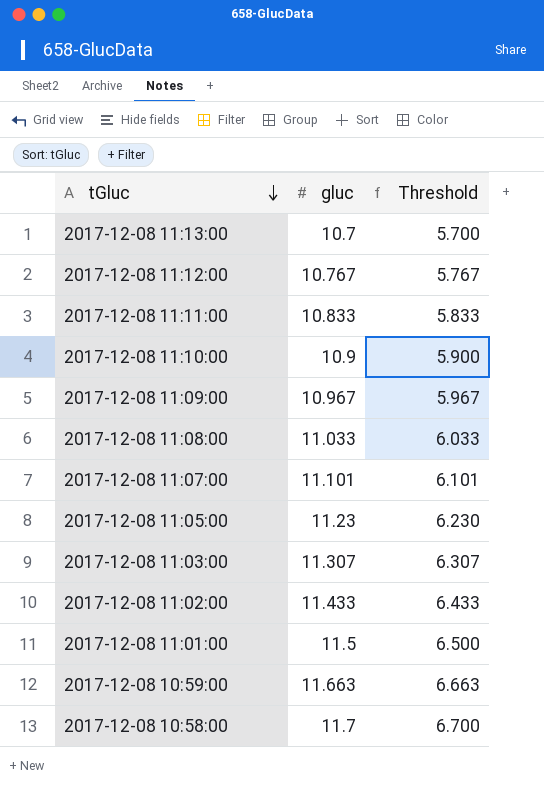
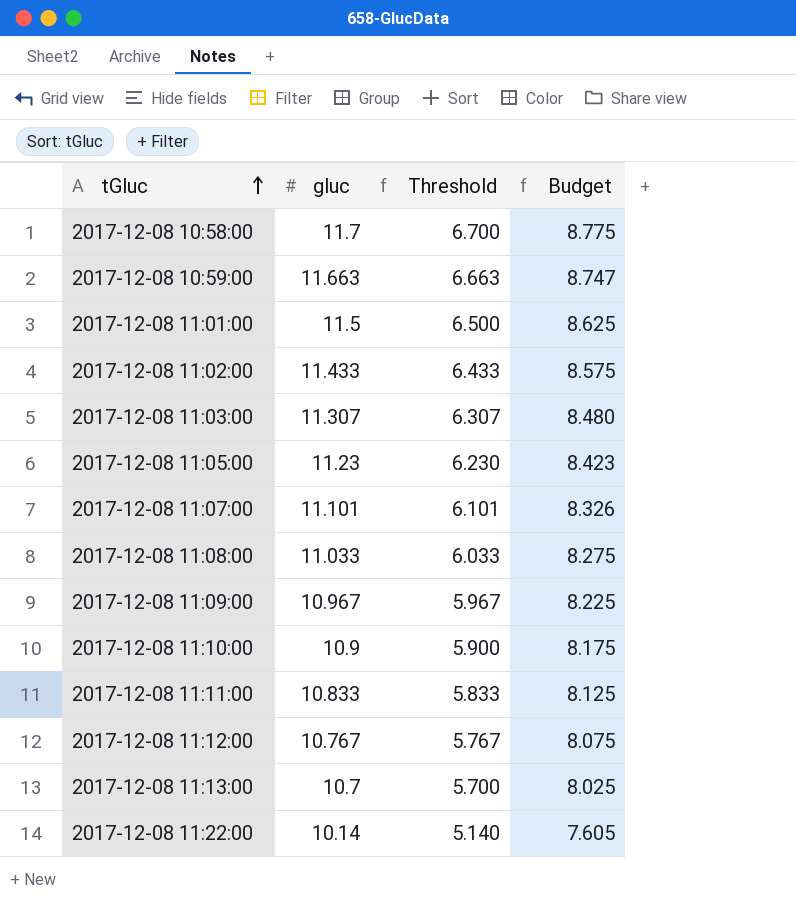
row order: tGluc descending -> tGluc ascending
column Budget | formula: none -> [gluc] * 0.75
row 2017-12-08 11:22:00: none -> 10.14 | 5.140 | 7.605

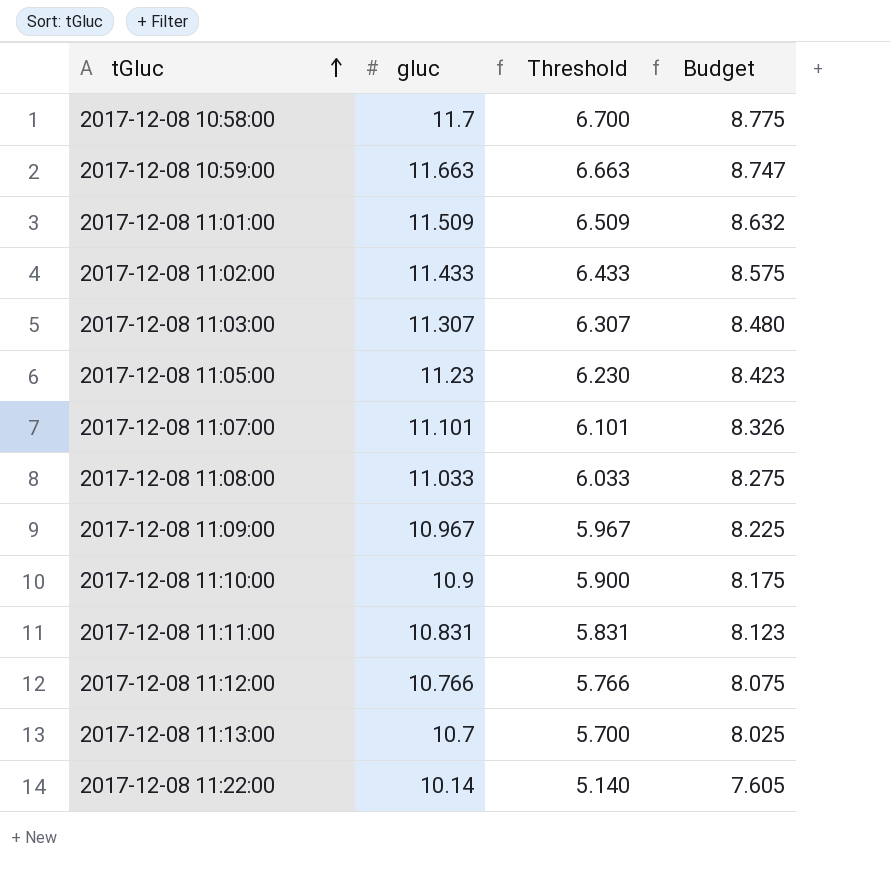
2017-12-08 11:01:00 | gluc: 11.5 -> 11.509
2017-12-08 11:01:00 | Threshold: 6.500 -> 6.509
2017-12-08 11:01:00 | Budget: 8.625 -> 8.632
2017-12-08 11:11:00 | gluc: 10.833 -> 10.831
2017-12-08 11:11:00 | Threshold: 5.833 -> 5.831
2017-12-08 11:11:00 | Budget: 8.125 -> 8.123
2017-12-08 11:12:00 | gluc: 10.767 -> 10.766
2017-12-08 11:12:00 | Threshold: 5.767 -> 5.766

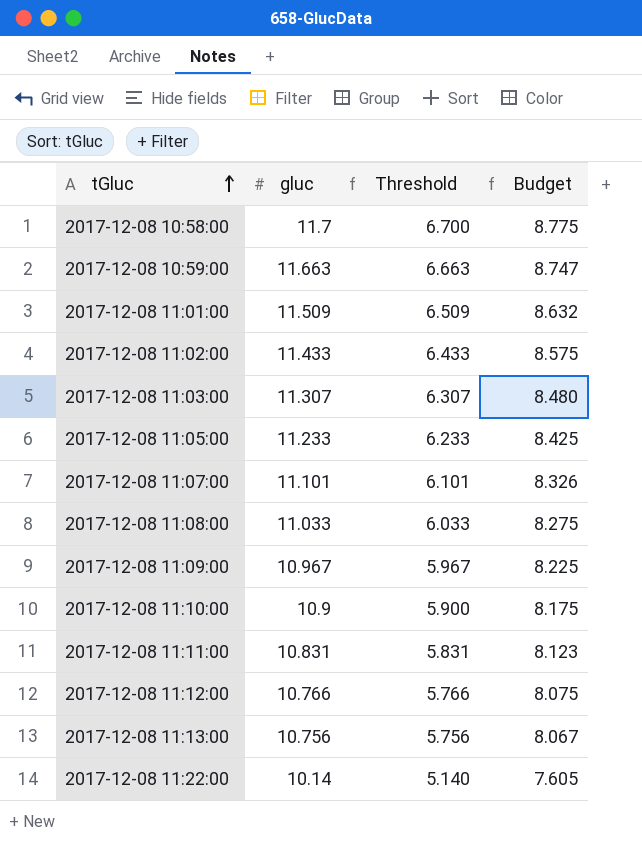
2017-12-08 11:05:00 | gluc: 11.23 -> 11.233
2017-12-08 11:05:00 | Threshold: 6.230 -> 6.233
2017-12-08 11:05:00 | Budget: 8.423 -> 8.425
2017-12-08 11:13:00 | gluc: 10.7 -> 10.756
2017-12-08 11:13:00 | Threshold: 5.700 -> 5.756
2017-12-08 11:13:00 | Budget: 8.025 -> 8.067

